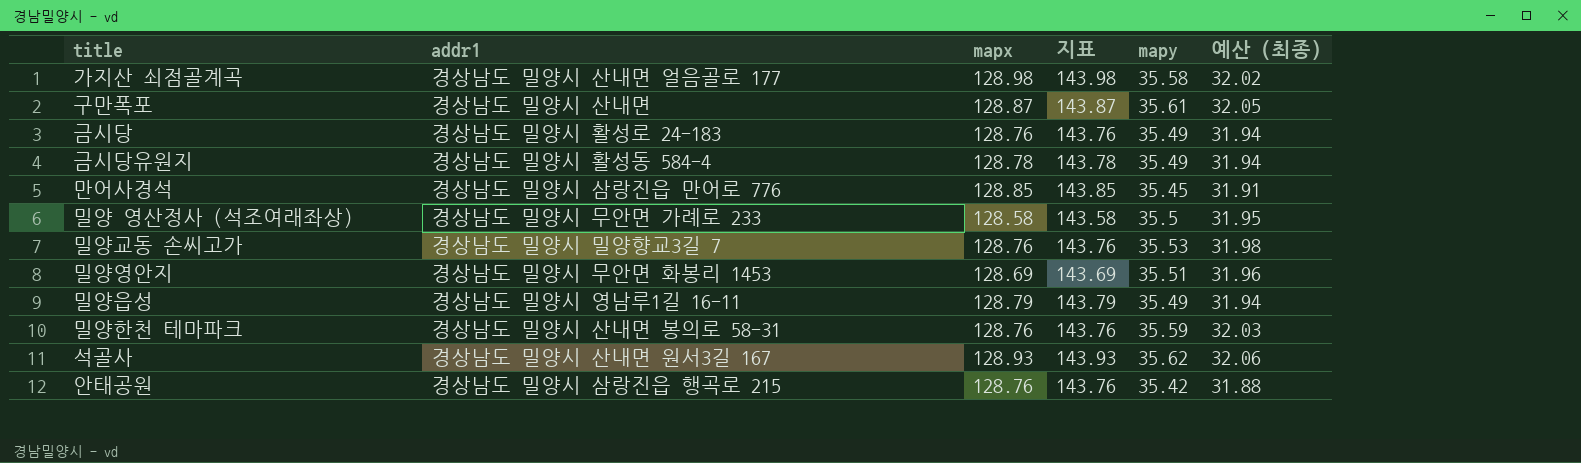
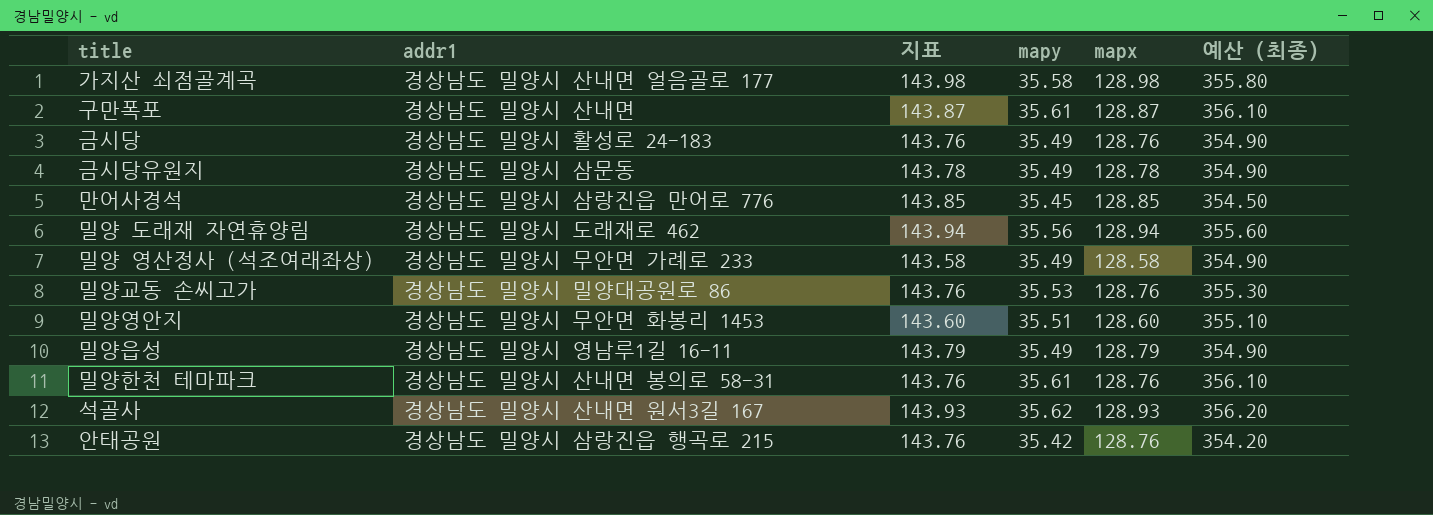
column mapx | position: 3 -> 5
column 예산 (최종) | formula: [mapy] * 0.9 -> [mapy] * 10
금시당유원지 | addr1: 경상남도 밀양시 활성동 584-4 -> 경상남도 밀양시 삼문동
row 밀양 도래재 자연휴양림: none -> 경상남도 밀양시 도래재로 462 | 143.94 | 35.56 | 128.94 | 355.60
밀양 영산정사 (석조여래좌상) | mapy: 35.5 -> 35.49
밀양교동 손씨고가 | addr1: 경상남도 밀양시 밀양향교3길 7 -> 경상남도 밀양시 밀양대공원로 86
밀양영안지 | 지표: 143.69 -> 143.60
밀양영안지 | mapx: 128.69 -> 128.60
밀양한천 테마파크 | mapy: 35.59 -> 35.61

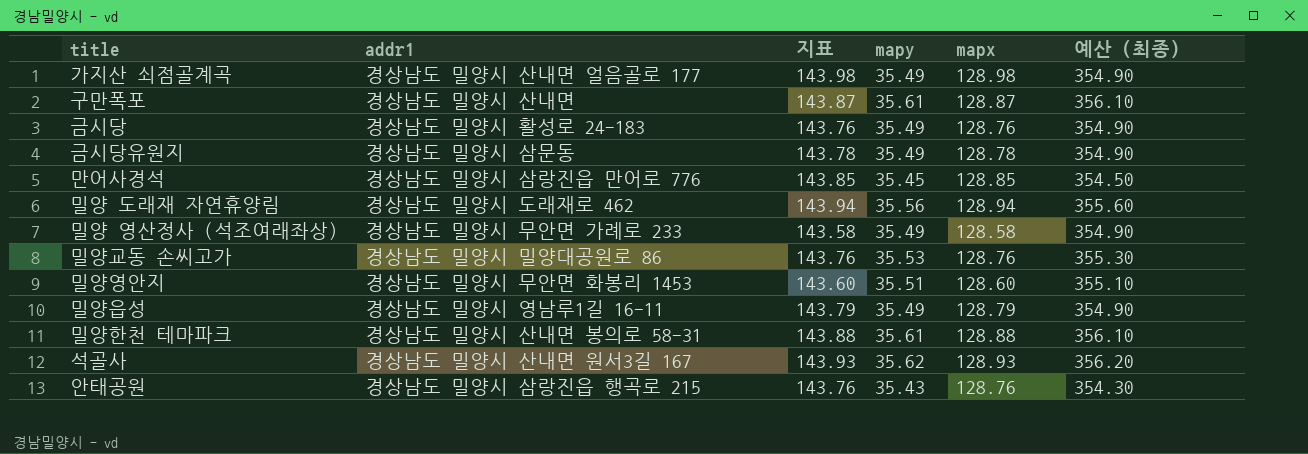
가지산 쇠점골계곡 | mapy: 35.58 -> 35.49
가지산 쇠점골계곡 | 예산 (최종): 355.80 -> 354.90
밀양한천 테마파크 | 지표: 143.76 -> 143.88
밀양한천 테마파크 | mapx: 128.76 -> 128.88
안태공원 | mapy: 35.42 -> 35.43
안태공원 | 예산 (최종): 354.20 -> 354.30

